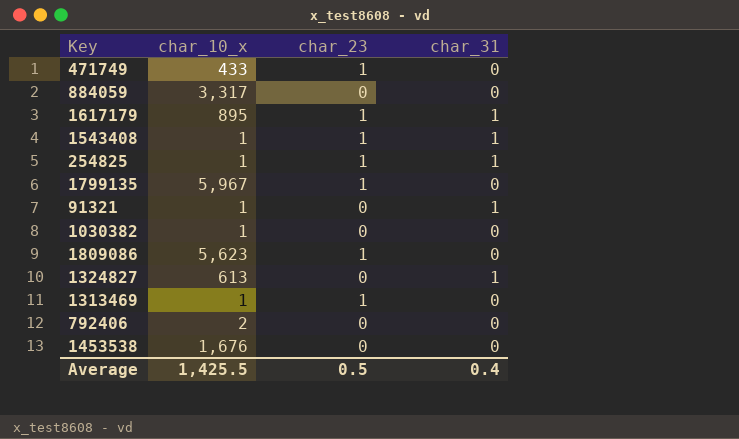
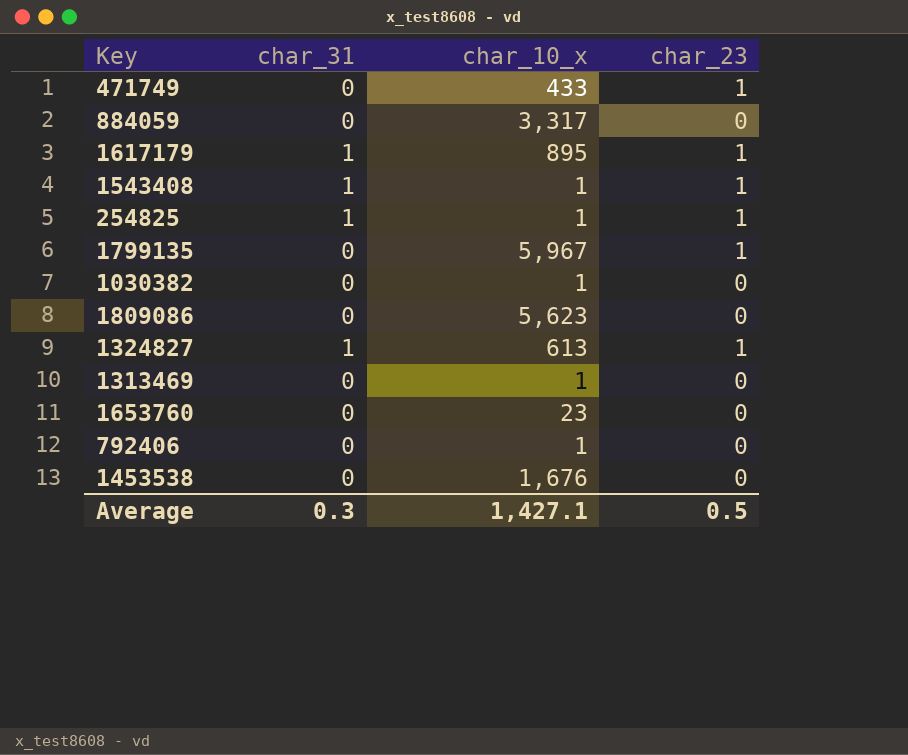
column char_31 | position: 4 -> 2
row 91321: 1 | 0 | 1 -> none
1809086 | char_23: 1 -> 0
1324827 | char_23: 0 -> 1
1313469 | char_23: 1 -> 0
row 1653760: none -> 0 | 23 | 0
792406 | char_10_x: 2 -> 1
Average | char_31: 0.4 -> 0.3
Average | char_10_x: 1,425.5 -> 1,427.1

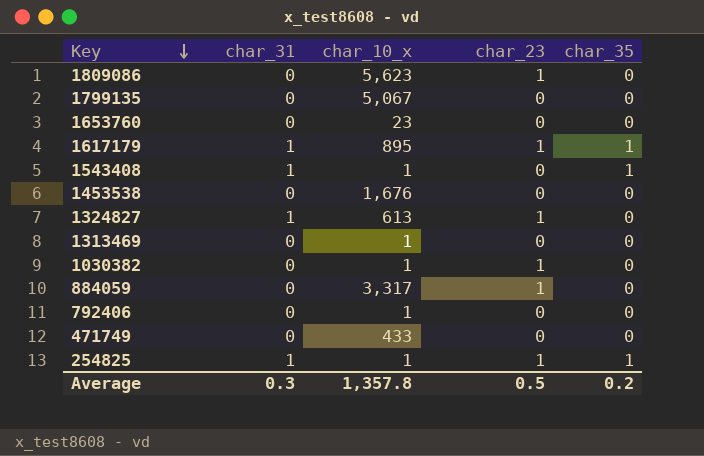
row order: none -> Key descending
column char_35 | position: none -> 5
1809086 | char_23: 0 -> 1
1799135 | char_10_x: 5,967 -> 5,067
1799135 | char_23: 1 -> 0
1543408 | char_23: 1 -> 0
1030382 | char_23: 0 -> 1
884059 | char_23: 0 -> 1
471749 | char_23: 1 -> 0
Average | char_10_x: 1,427.1 -> 1,357.8

